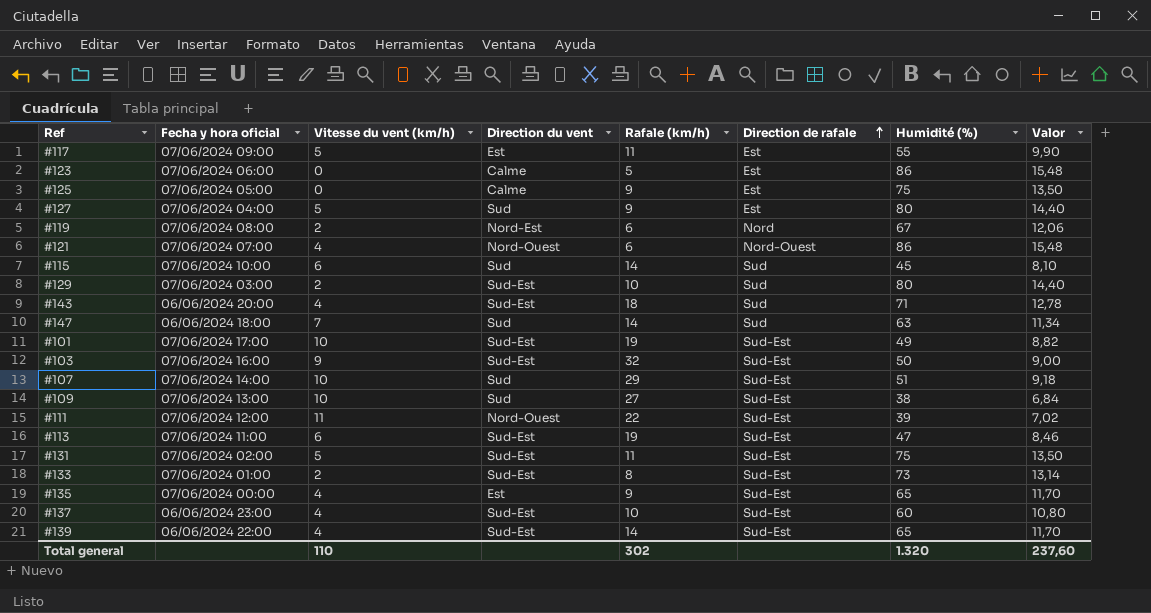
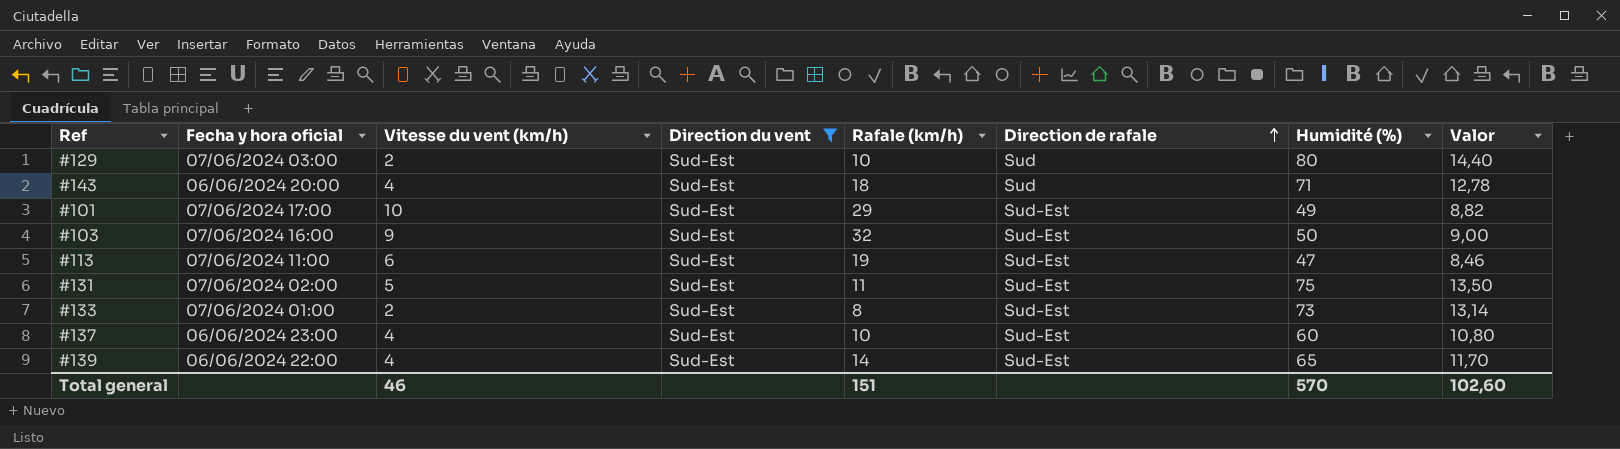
filter: none -> Direction du vent = Sud-Est
#101 | Rafale (km/h): 19 -> 29
Total general | Vitesse du vent (km/h): 110 -> 46
Total general | Rafale (km/h): 302 -> 151
Total general | Humidité (%): 1.320 -> 570
Total general | Valor: 237,60 -> 102,60

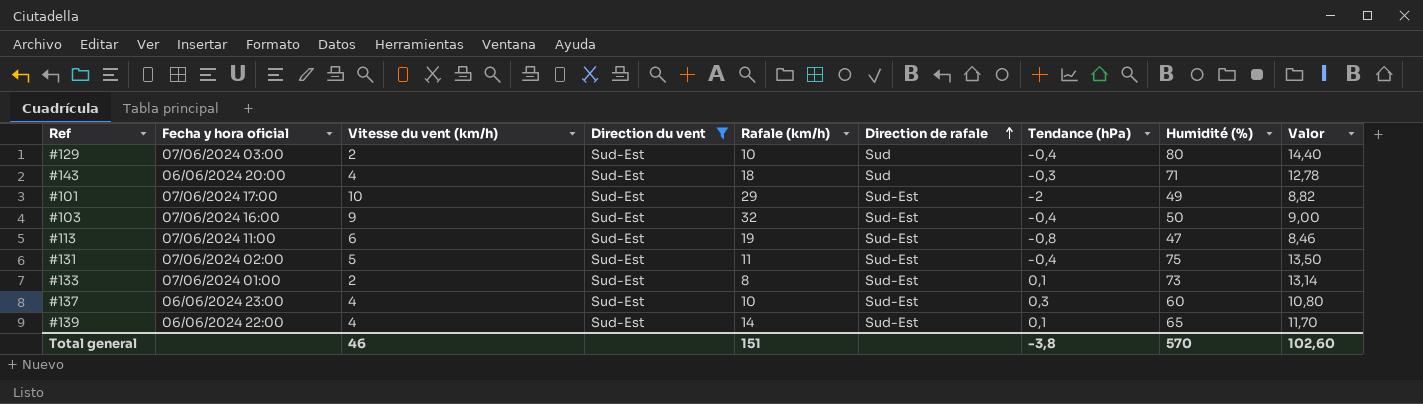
column Tendance (hPa) | position: none -> 7

